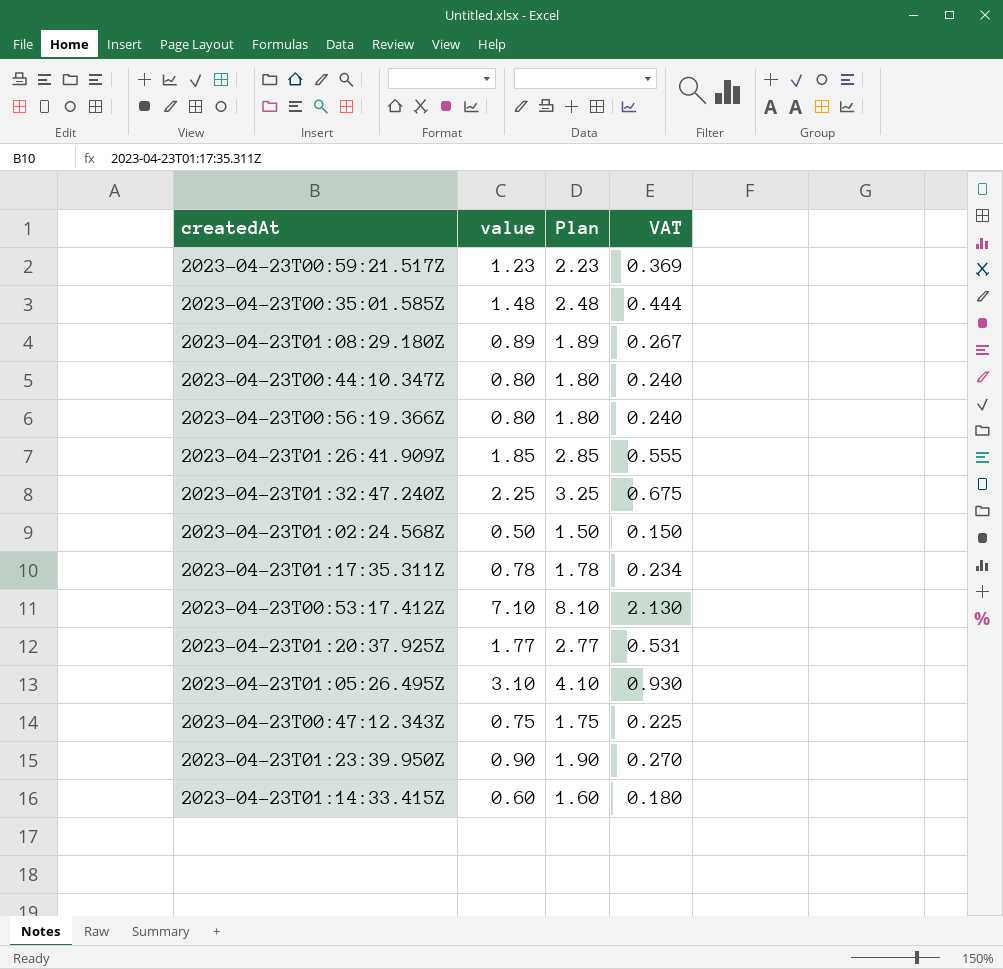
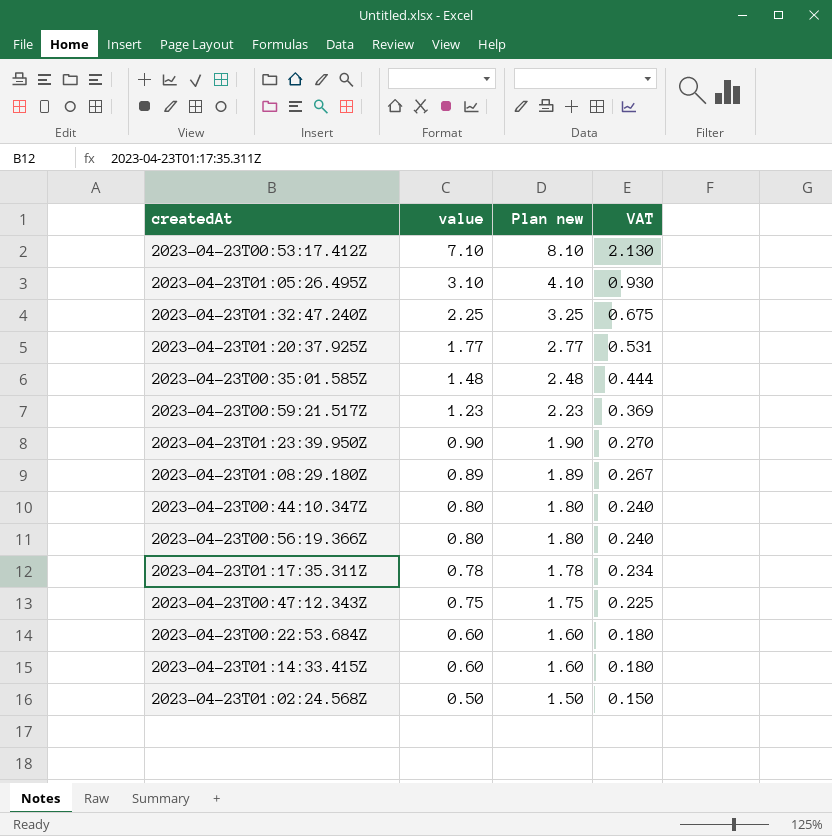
row order: none -> value descending
column name: Plan -> Plan new
row 2023-04-23T01:26:41.909Z: 1.85 | 2.85 | 0.555 -> none
row 2023-04-23T00:22:53.684Z: none -> 0.60 | 1.60 | 0.180

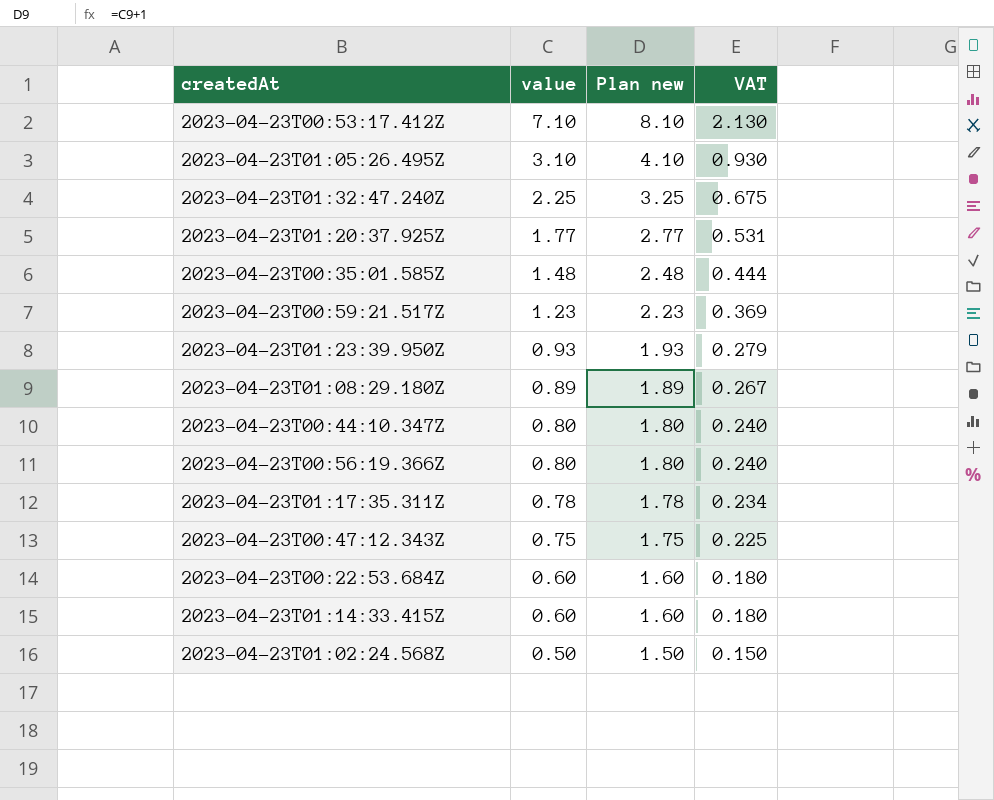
2023-04-23T01:23:39.950Z | value: 0.90 -> 0.93
2023-04-23T01:23:39.950Z | Plan new: 1.90 -> 1.93
2023-04-23T01:23:39.950Z | VAT: 0.270 -> 0.279

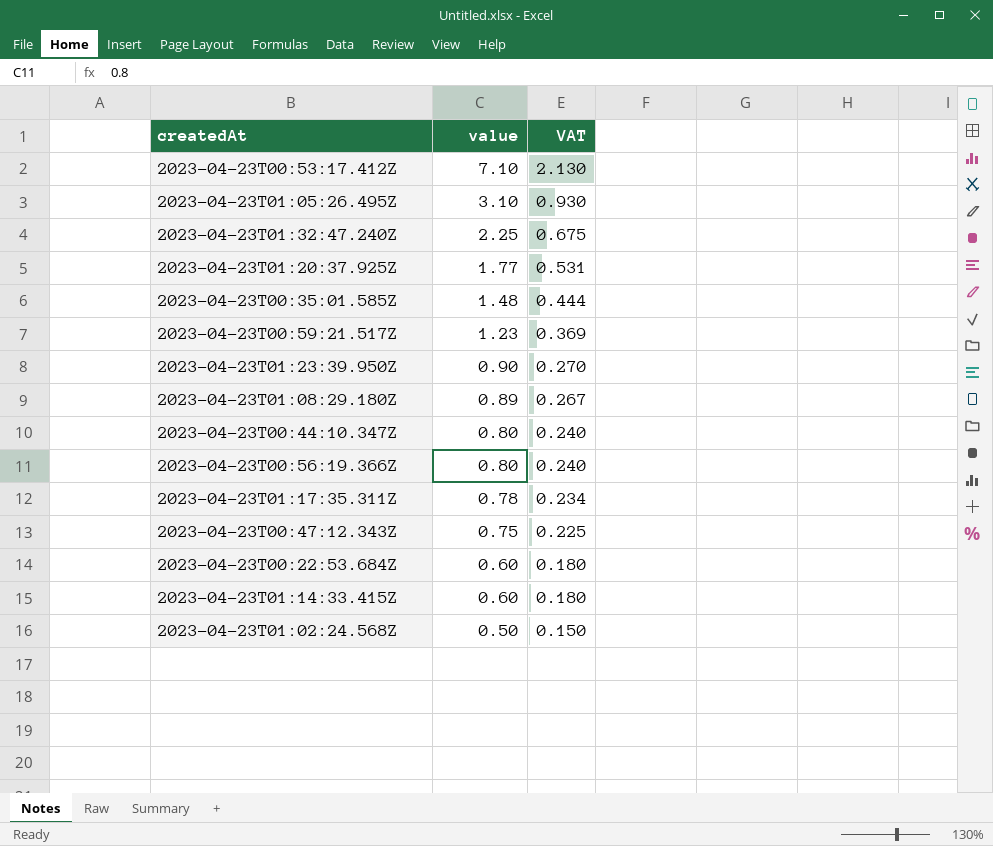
column Plan new | formula: [value] + 1 -> none
2023-04-23T01:23:39.950Z | value: 0.93 -> 0.90
2023-04-23T01:23:39.950Z | VAT: 0.279 -> 0.270

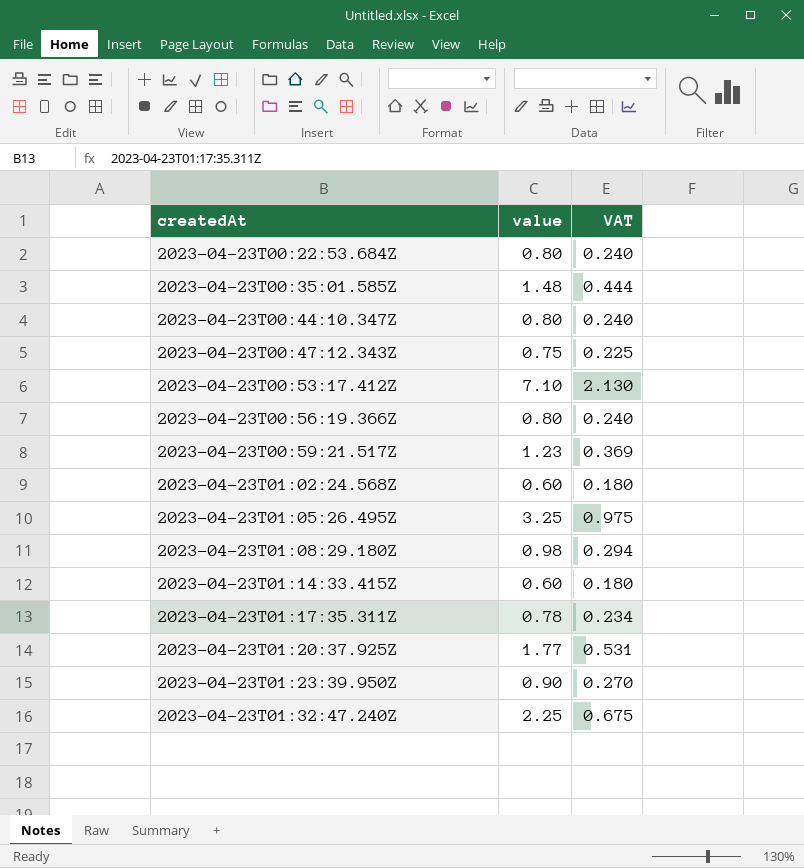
row order: value descending -> createdAt ascending
2023-04-23T00:22:53.684Z | value: 0.60 -> 0.80
2023-04-23T00:22:53.684Z | VAT: 0.180 -> 0.240
2023-04-23T01:02:24.568Z | value: 0.50 -> 0.60
2023-04-23T01:02:24.568Z | VAT: 0.150 -> 0.180
2023-04-23T01:05:26.495Z | value: 3.10 -> 3.25
2023-04-23T01:05:26.495Z | VAT: 0.930 -> 0.975
2023-04-23T01:08:29.180Z | value: 0.89 -> 0.98
2023-04-23T01:08:29.180Z | VAT: 0.267 -> 0.294

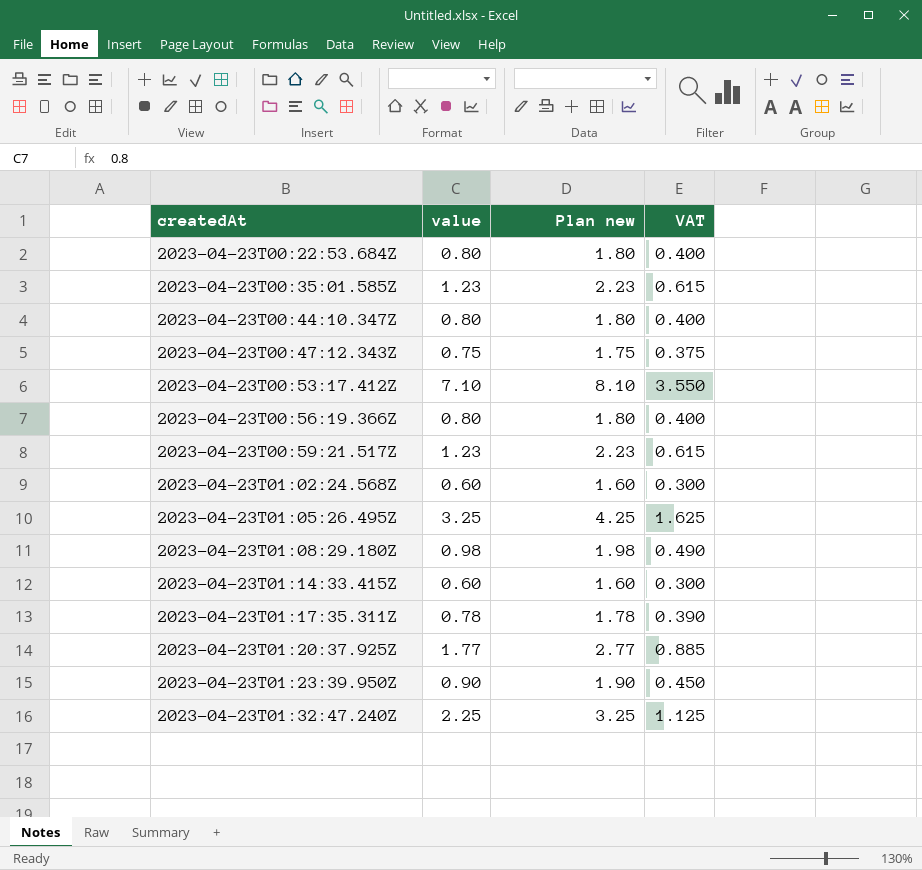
column Plan new | formula: none -> [value] + 1
column VAT | formula: [value] * 0.3 -> [value] * 0.5
2023-04-23T00:35:01.585Z | value: 1.48 -> 1.23

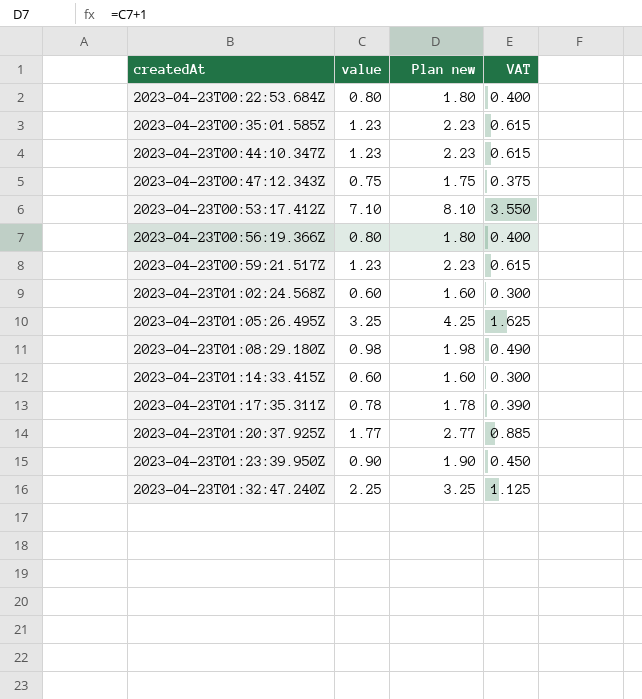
2023-04-23T00:44:10.347Z | value: 0.80 -> 1.23
2023-04-23T00:44:10.347Z | Plan new: 1.80 -> 2.23
2023-04-23T00:44:10.347Z | VAT: 0.400 -> 0.615

